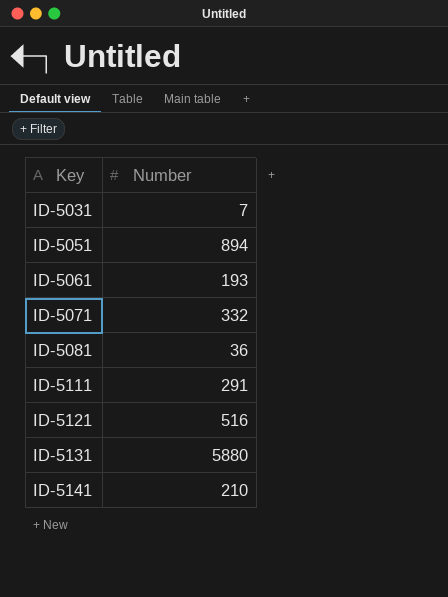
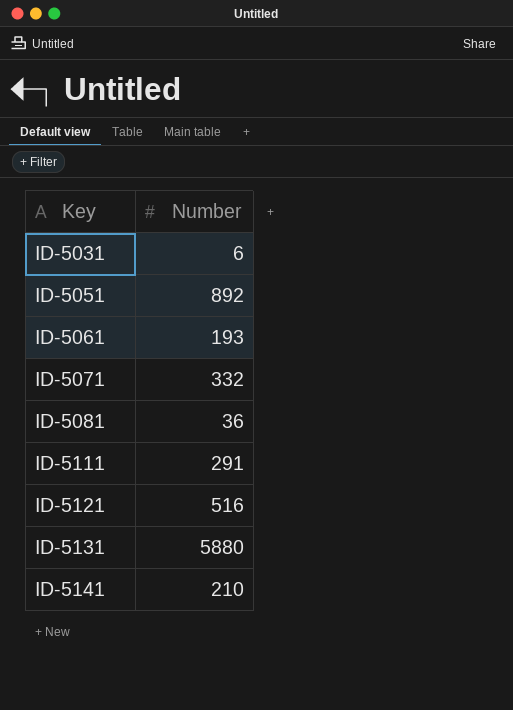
ID-5031 | Number: 7 -> 6
ID-5051 | Number: 894 -> 892

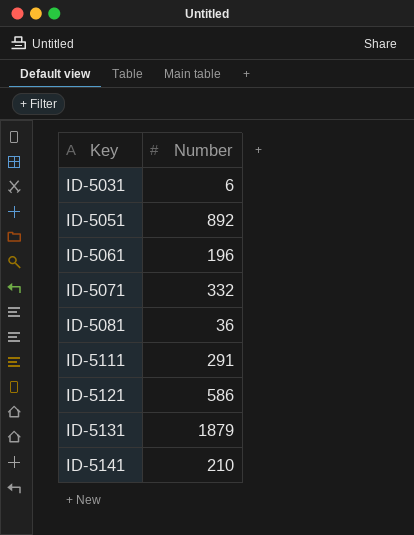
ID-5061 | Number: 193 -> 196
ID-5121 | Number: 516 -> 586
ID-5131 | Number: 5880 -> 1879

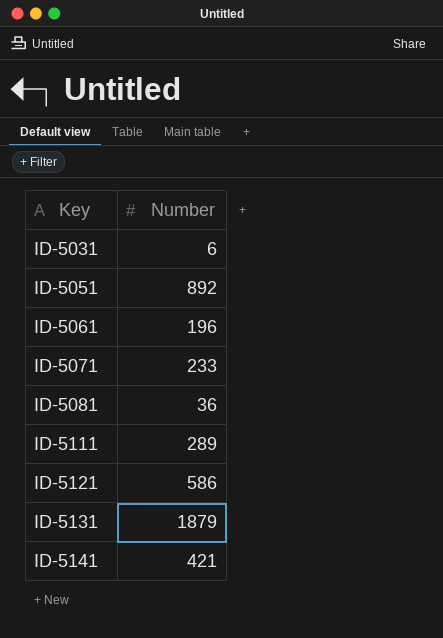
ID-5071 | Number: 332 -> 233
ID-5111 | Number: 291 -> 289
ID-5141 | Number: 210 -> 421

